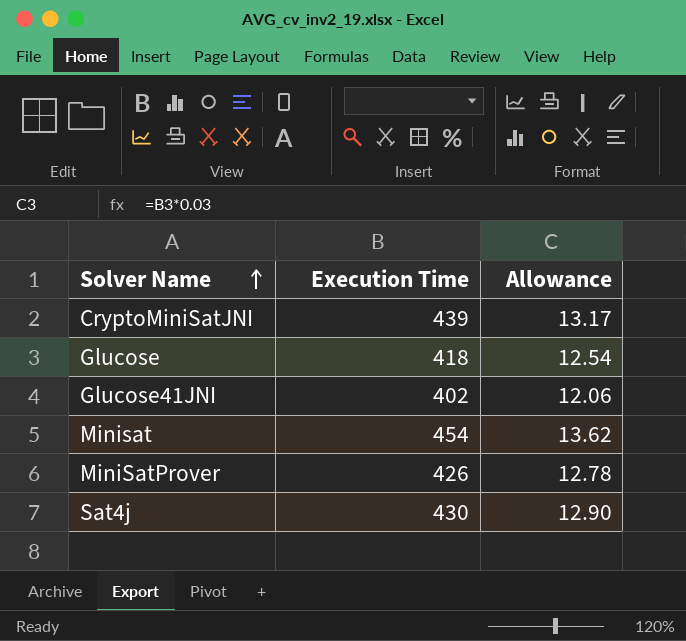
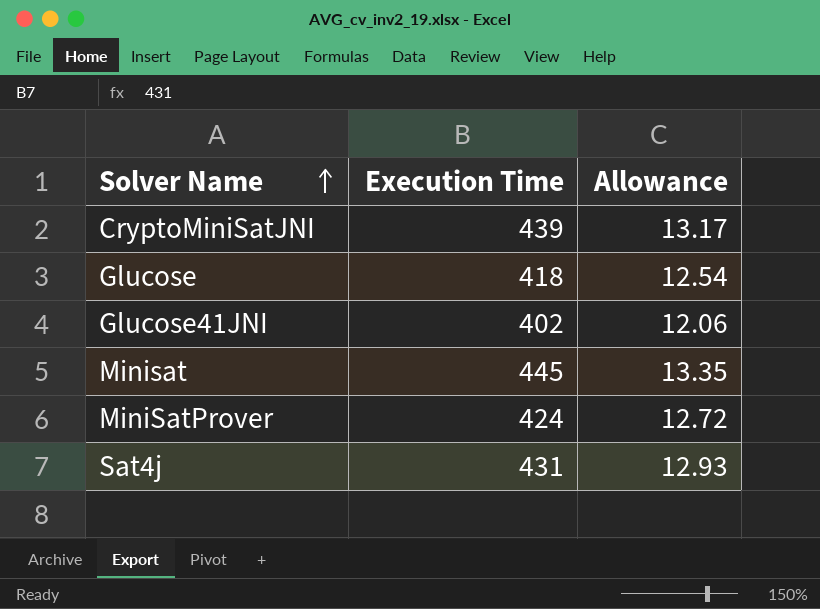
Minisat | Execution Time: 454 -> 445
Minisat | Allowance: 13.62 -> 13.35
MiniSatProver | Execution Time: 426 -> 424
MiniSatProver | Allowance: 12.78 -> 12.72
Sat4j | Execution Time: 430 -> 431
Sat4j | Allowance: 12.90 -> 12.93

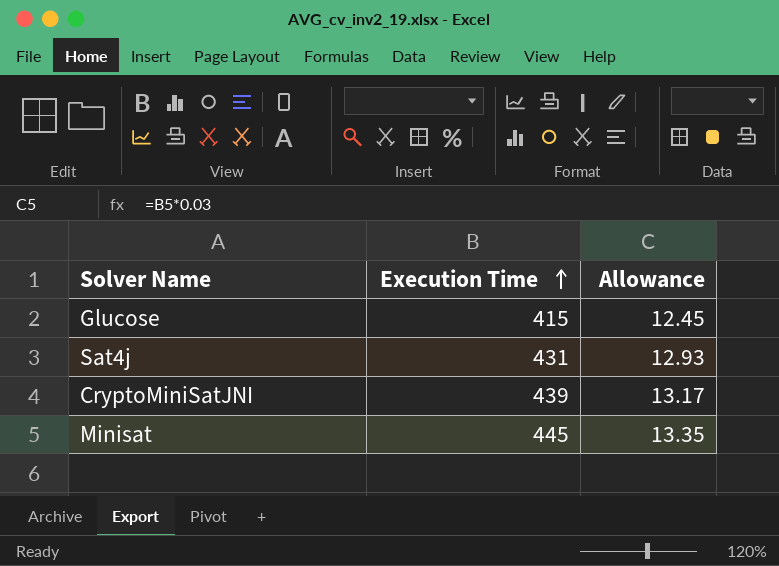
row order: Solver Name ascending -> Execution Time ascending
row Glucose41JNI: 402 | 12.06 -> none
row MiniSatProver: 424 | 12.72 -> none
Glucose | Execution Time: 418 -> 415
Glucose | Allowance: 12.54 -> 12.45

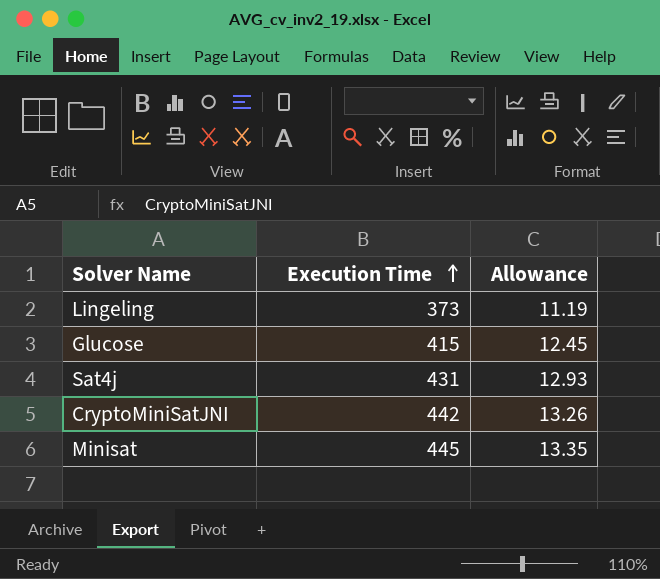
row Lingeling: none -> 373 | 11.19
CryptoMiniSatJNI | Execution Time: 439 -> 442
CryptoMiniSatJNI | Allowance: 13.17 -> 13.26

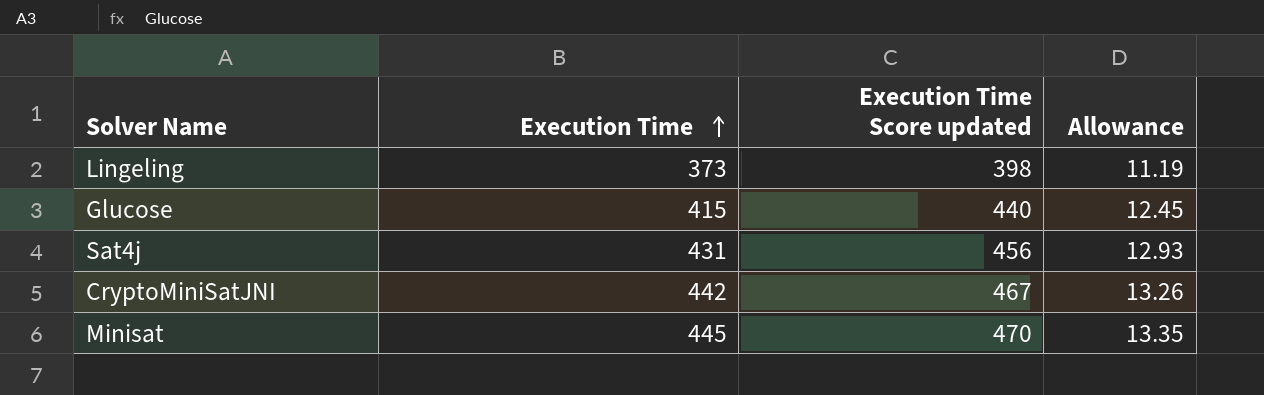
column Execution Time Score updated | formula: none -> [Execution Time] + 25

